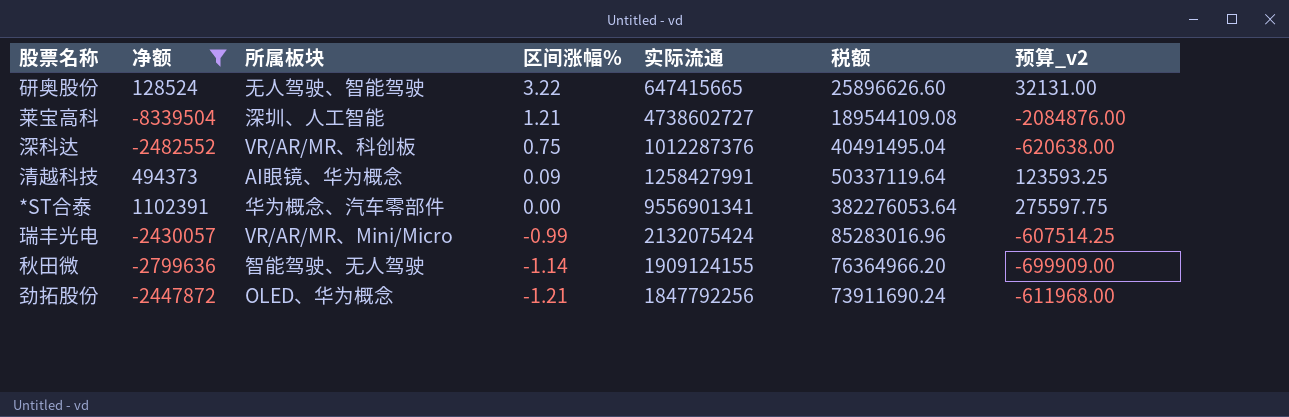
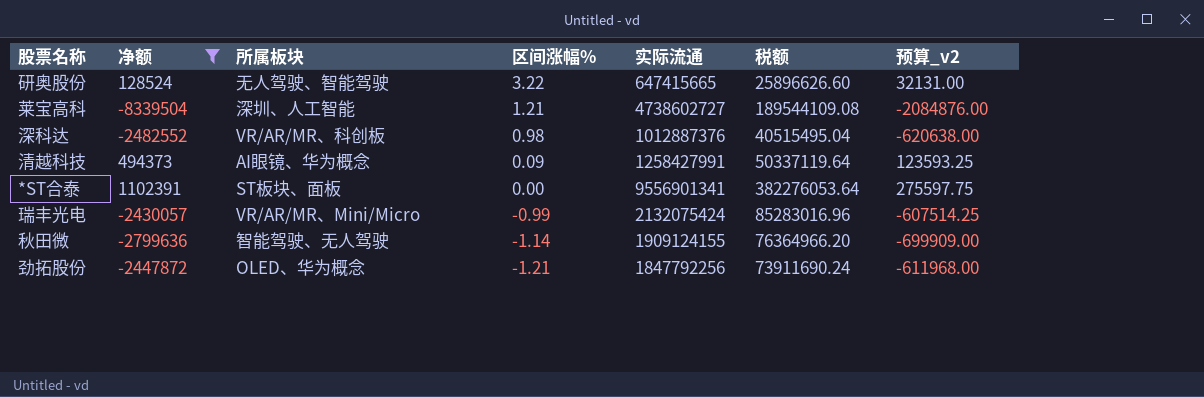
深科达 | 区间涨幅%: 0.75 -> 0.98
深科达 | 实际流通: 1012287376 -> 1012887376
深科达 | 税额: 40491495.04 -> 40515495.04
*ST合泰 | 所属板块: 华为概念、汽车零部件 -> ST板块、面板

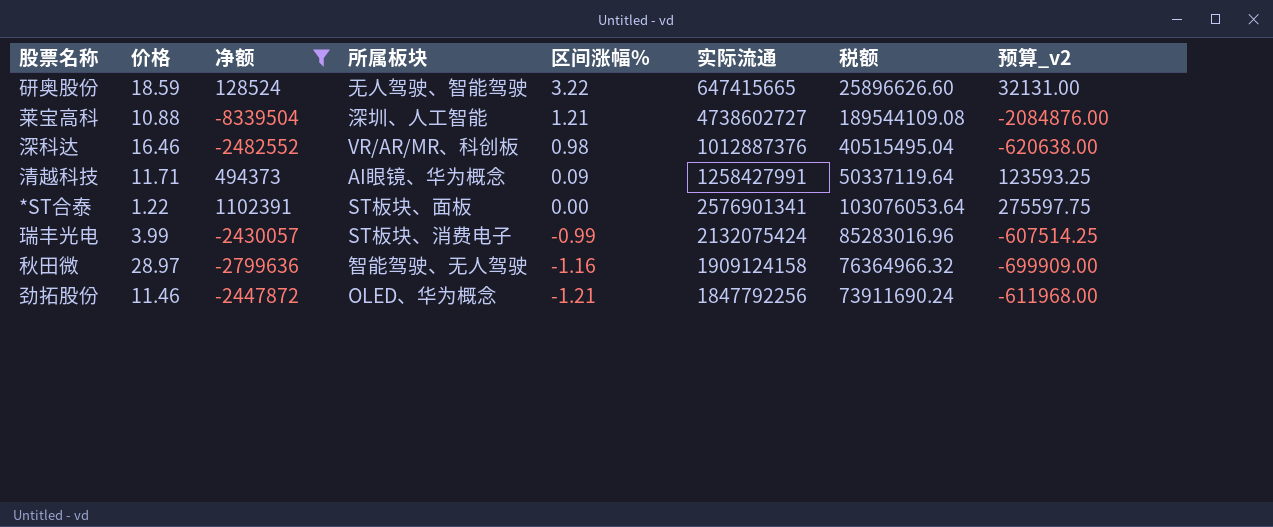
column 价格 | position: none -> 2
*ST合泰 | 实际流通: 9556901341 -> 2576901341
*ST合泰 | 税额: 382276053.64 -> 103076053.64
瑞丰光电 | 所属板块: VR/AR/MR、Mini/Micro -> ST板块、消费电子
秋田微 | 区间涨幅%: -1.14 -> -1.16
秋田微 | 实际流通: 1909124155 -> 1909124158
秋田微 | 税额: 76364966.20 -> 76364966.32

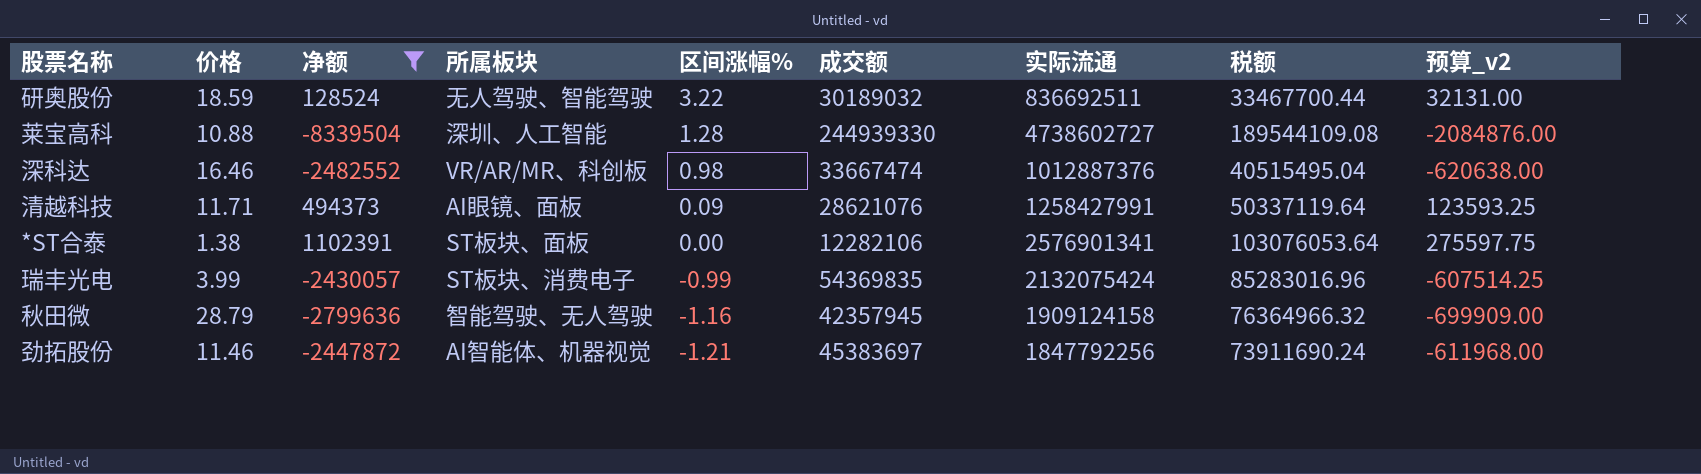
column 成交额 | position: none -> 6
研奥股份 | 实际流通: 647415665 -> 836692511
研奥股份 | 税额: 25896626.60 -> 33467700.44
莱宝高科 | 区间涨幅%: 1.21 -> 1.28
清越科技 | 所属板块: AI眼镜、华为概念 -> AI眼镜、面板
*ST合泰 | 价格: 1.22 -> 1.38
秋田微 | 价格: 28.97 -> 28.79
劲拓股份 | 所属板块: OLED、华为概念 -> AI智能体、机器视觉

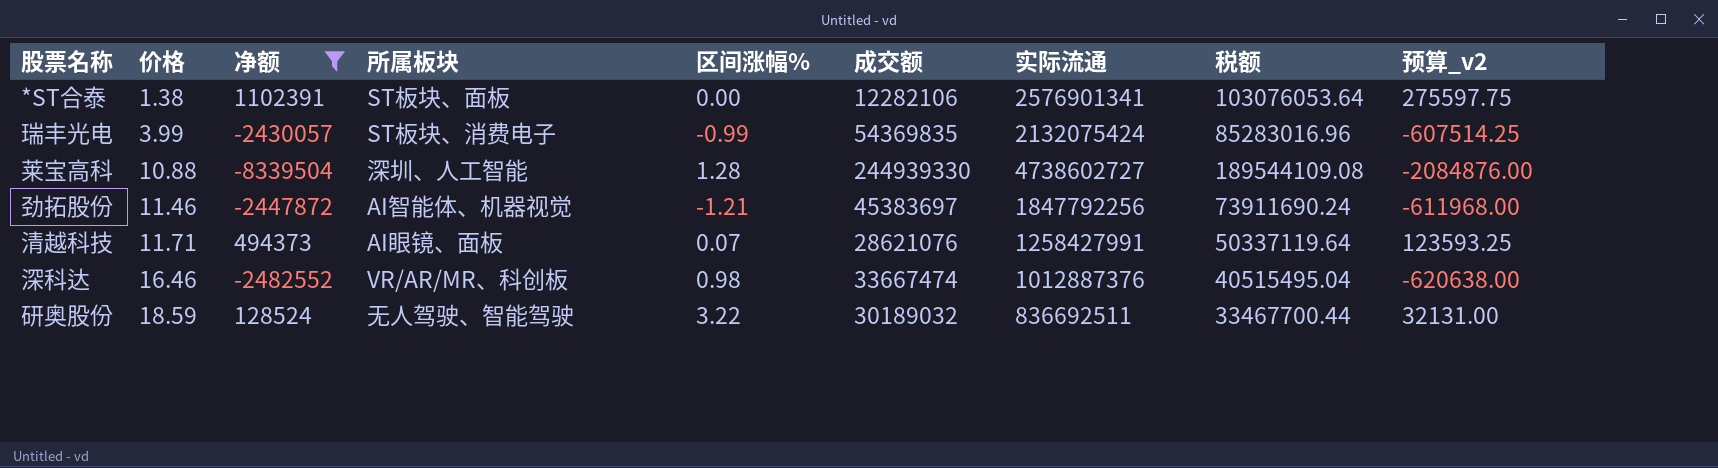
row order: 区间涨幅% descending -> 价格 ascending
row 秋田微: 28.79 | -2799636 | 智能驾驶、无人驾驶 | -1.16 | 42357945 | 1909124158 | 76364966.32 | -699909.00 -> none
清越科技 | 区间涨幅%: 0.09 -> 0.07

